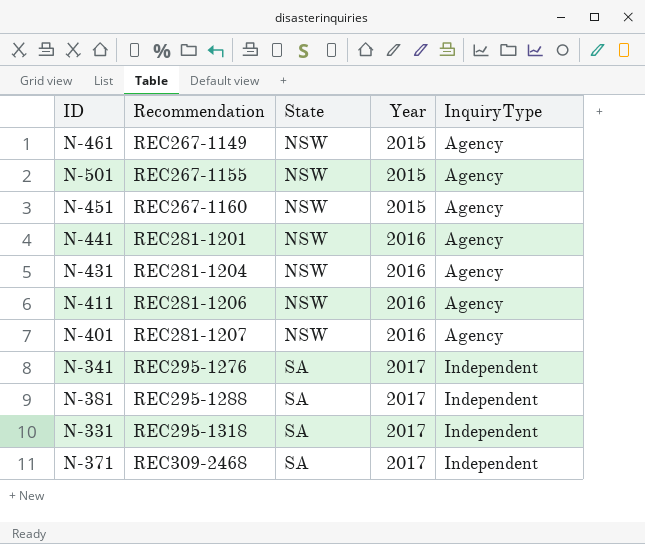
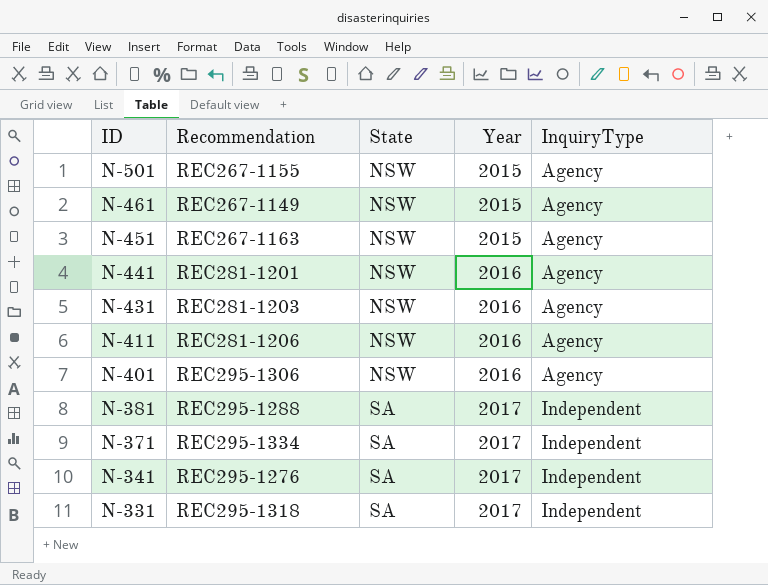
row order: Recommendation ascending -> ID descending
N-451 | Recommendation: REC267-1160 -> REC267-1163
N-431 | Recommendation: REC281-1204 -> REC281-1203
N-401 | Recommendation: REC281-1207 -> REC295-1306
N-371 | Recommendation: REC309-2468 -> REC295-1334

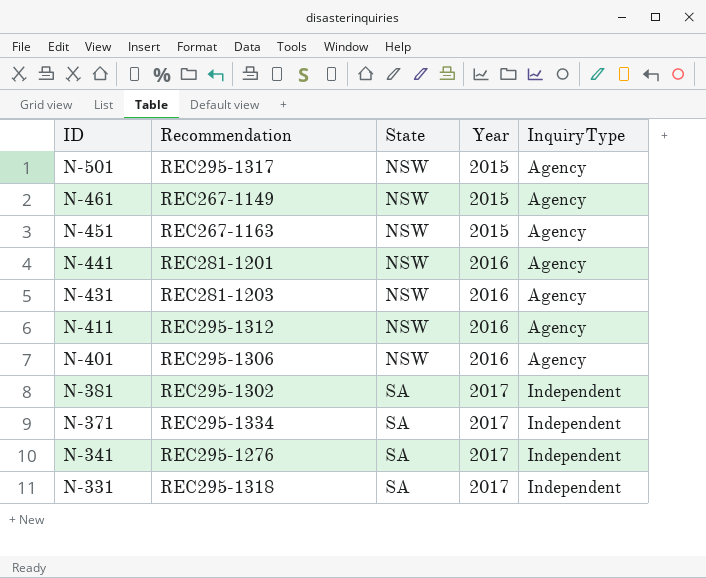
N-501 | Recommendation: REC267-1155 -> REC295-1317
N-411 | Recommendation: REC281-1206 -> REC295-1312
N-381 | Recommendation: REC295-1288 -> REC295-1302

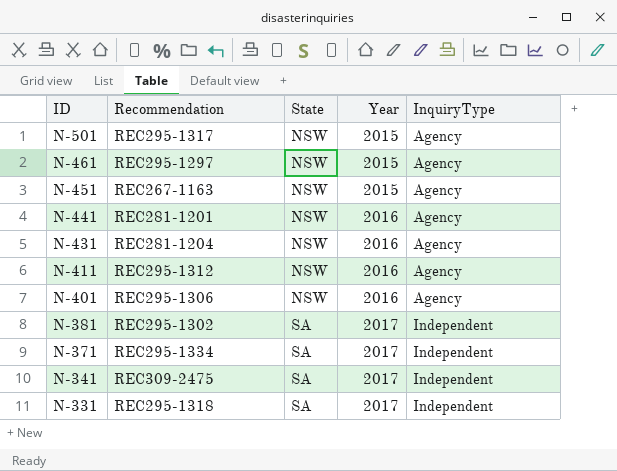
N-461 | Recommendation: REC267-1149 -> REC295-1297
N-431 | Recommendation: REC281-1203 -> REC281-1204
N-341 | Recommendation: REC295-1276 -> REC309-2475

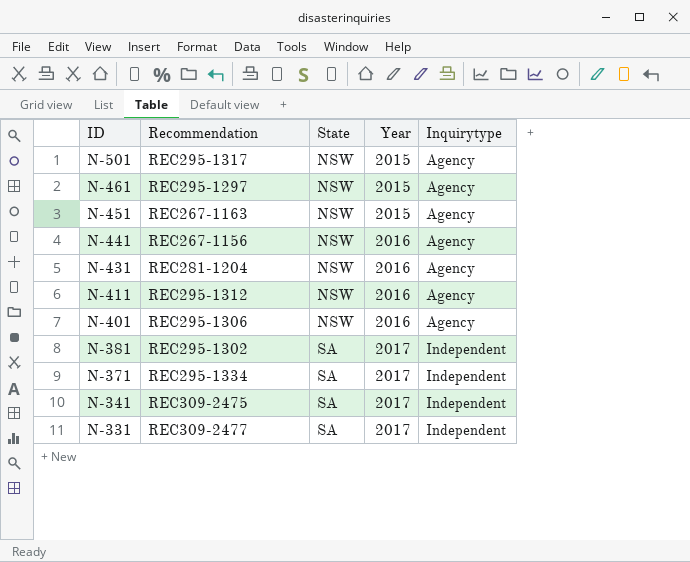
column name: InquiryType -> Inquirytype
N-441 | Recommendation: REC281-1201 -> REC267-1156
N-331 | Recommendation: REC295-1318 -> REC309-2477

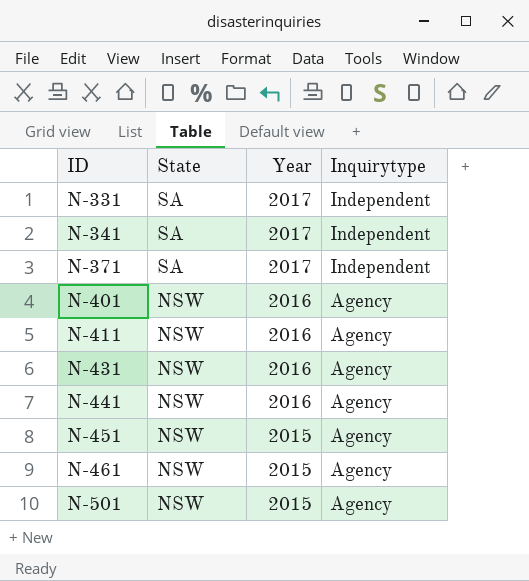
row order: ID descending -> ID ascending
column Recommendation | position: 2 -> none
row N-381: REC295-1302 | SA | 2017 | Independent -> none

